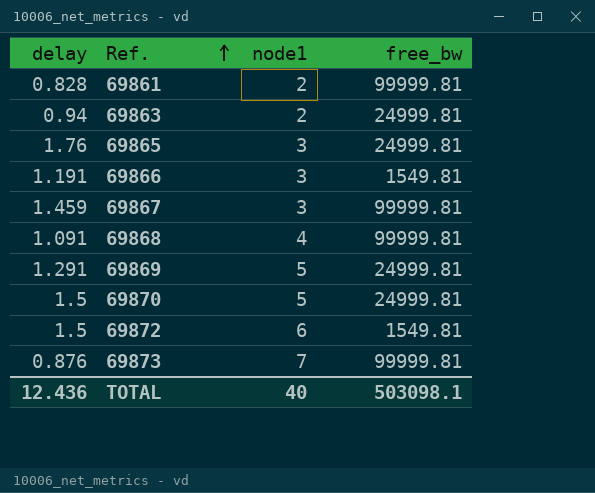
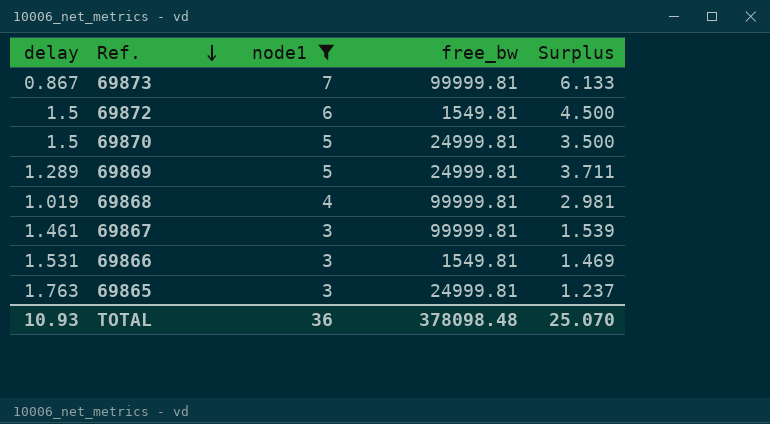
filter: none -> node1 != 2
row order: Ref. ascending -> Ref. descending
column Surplus | formula: none -> [node1] - [delay]
69873 | delay: 0.876 -> 0.867
69869 | delay: 1.291 -> 1.289
69868 | delay: 1.091 -> 1.019
69867 | delay: 1.459 -> 1.461
69866 | delay: 1.191 -> 1.531
69865 | delay: 1.76 -> 1.763
TOTAL | delay: 12.436 -> 10.93
TOTAL | node1: 40 -> 36
TOTAL | free_bw: 503098.1 -> 378098.48

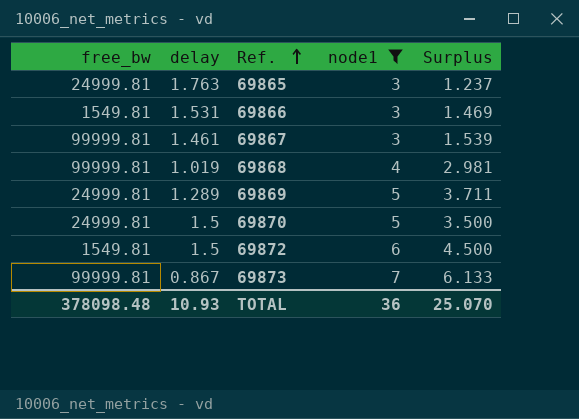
row order: Ref. descending -> Ref. ascending
column free_bw | position: 4 -> 1

